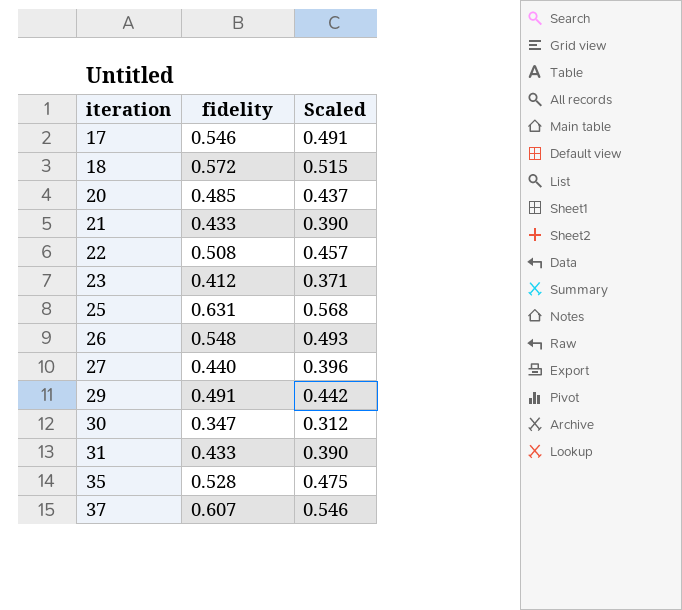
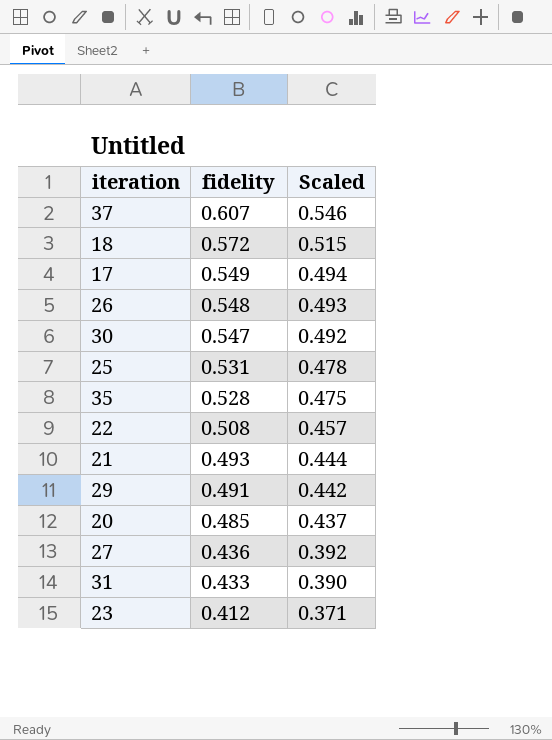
row order: iteration ascending -> fidelity descending
17 | fidelity: 0.546 -> 0.549
17 | Scaled: 0.491 -> 0.494
30 | fidelity: 0.347 -> 0.547
30 | Scaled: 0.312 -> 0.492
25 | fidelity: 0.631 -> 0.531
25 | Scaled: 0.568 -> 0.478
21 | fidelity: 0.433 -> 0.493
21 | Scaled: 0.390 -> 0.444
27 | fidelity: 0.440 -> 0.436
27 | Scaled: 0.396 -> 0.392

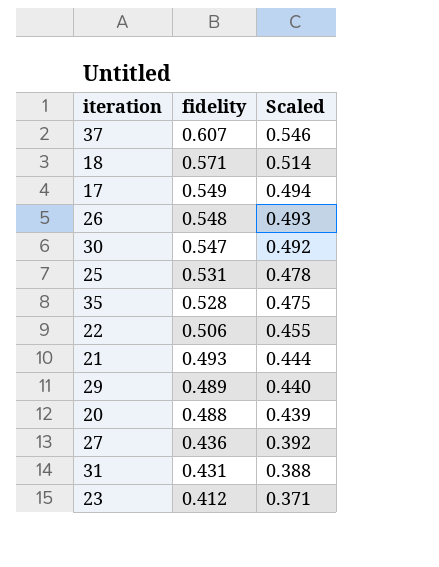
18 | fidelity: 0.572 -> 0.571
18 | Scaled: 0.515 -> 0.514
22 | fidelity: 0.508 -> 0.506
22 | Scaled: 0.457 -> 0.455
29 | fidelity: 0.491 -> 0.489
29 | Scaled: 0.442 -> 0.440
20 | fidelity: 0.485 -> 0.488
20 | Scaled: 0.437 -> 0.439
31 | fidelity: 0.433 -> 0.431
31 | Scaled: 0.390 -> 0.388

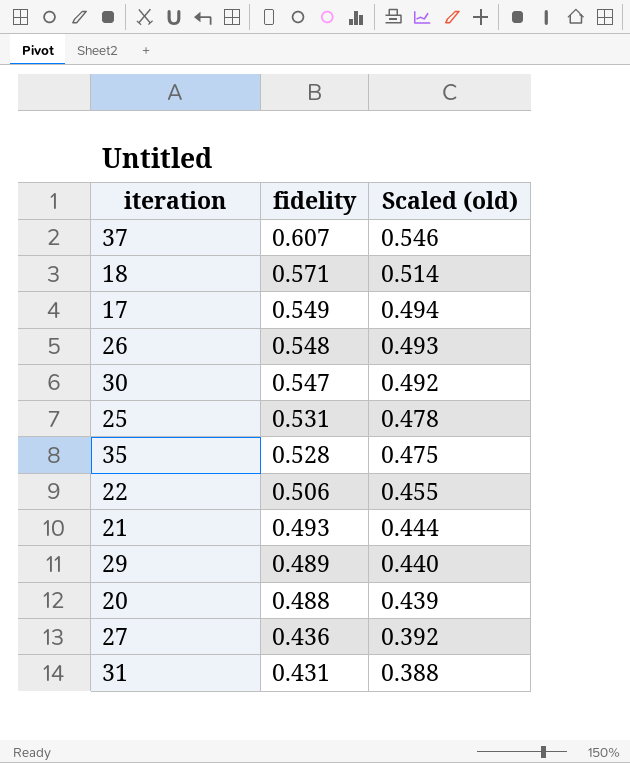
column name: Scaled -> Scaled (old)
row 23: 0.412 | 0.371 -> none

